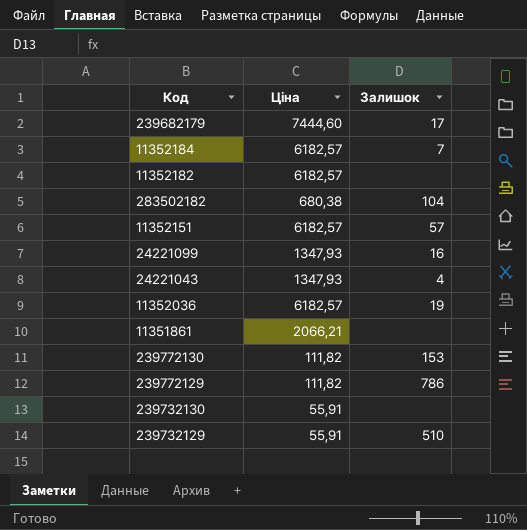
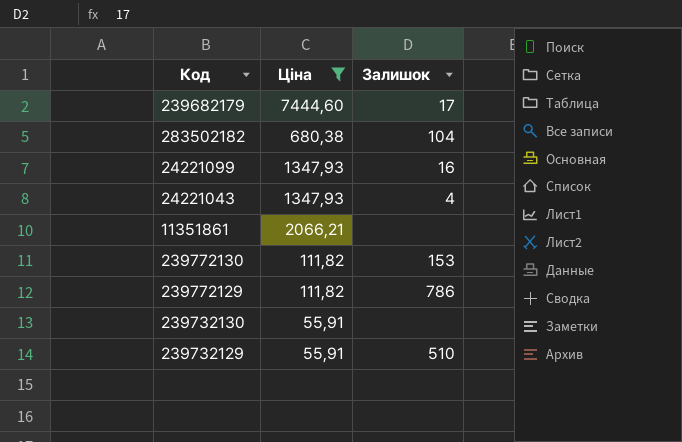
filter: none -> Ціна != 6182,57

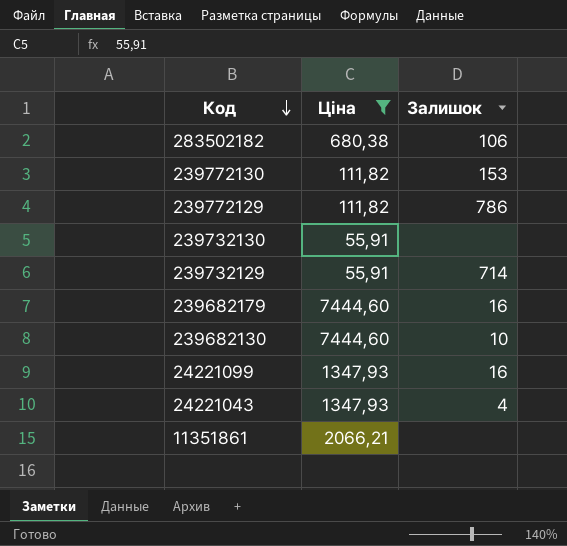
row order: none -> Код descending
283502182 | Залишок: 104 -> 106
239732129 | Залишок: 510 -> 714
239682179 | Залишок: 17 -> 16
row 239682130: none -> 7444,60 | 10

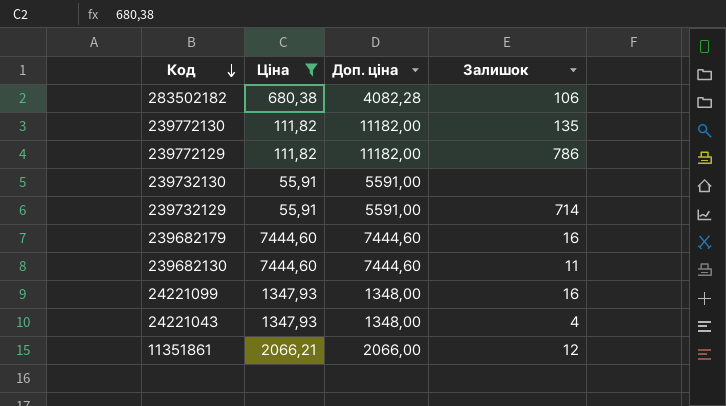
column Доп. ціна | position: none -> 3
239772130 | Залишок: 153 -> 135
239682130 | Залишок: 10 -> 11
11351861 | Залишок: none -> 12

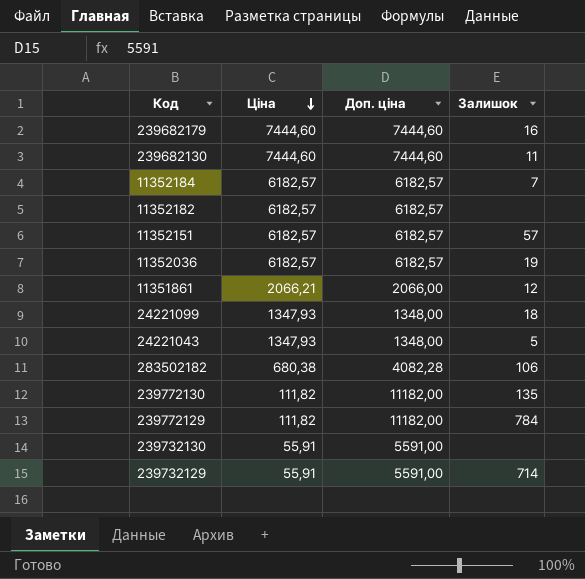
filter: Ціна != 6182,57 -> none
row order: Код descending -> Ціна descending
24221099 | Залишок: 16 -> 18
24221043 | Залишок: 4 -> 5
239772129 | Залишок: 786 -> 784

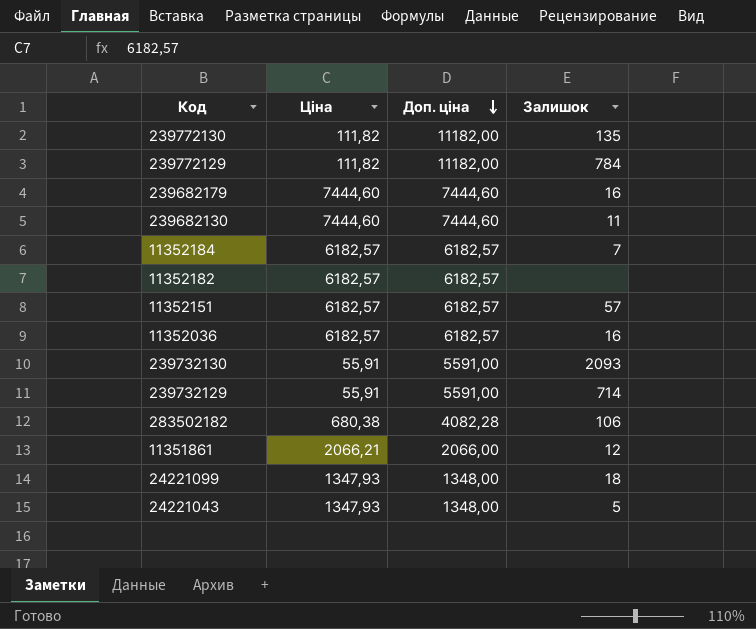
row order: Ціна descending -> Доп. ціна descending
11352036 | Залишок: 19 -> 16
239732130 | Залишок: none -> 2093

